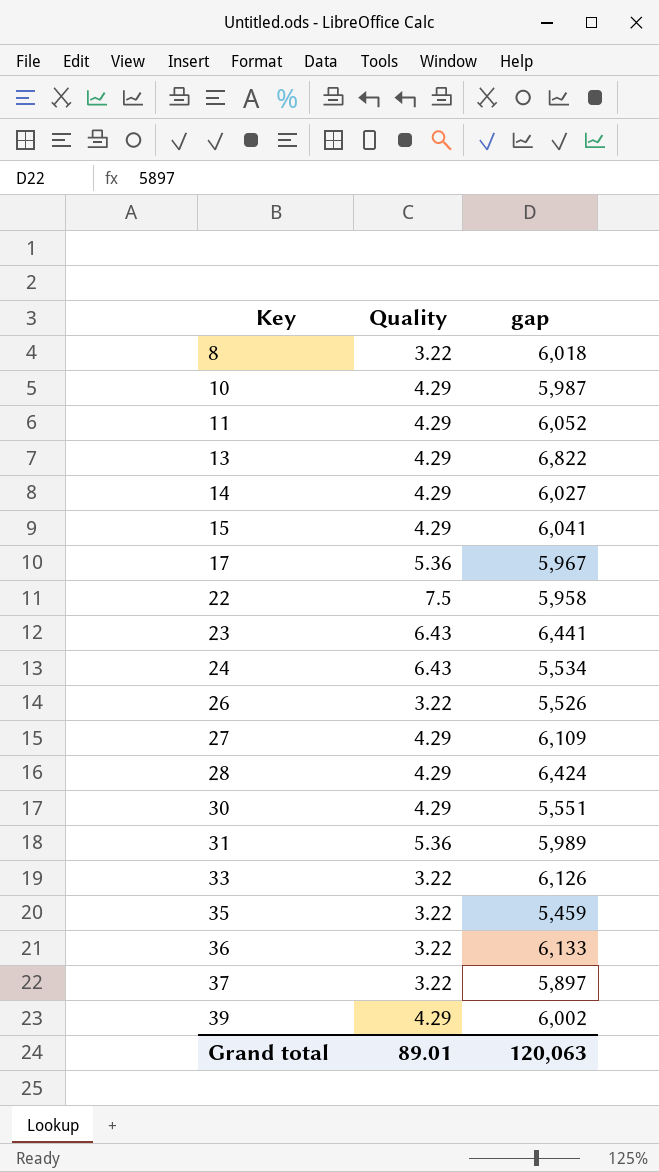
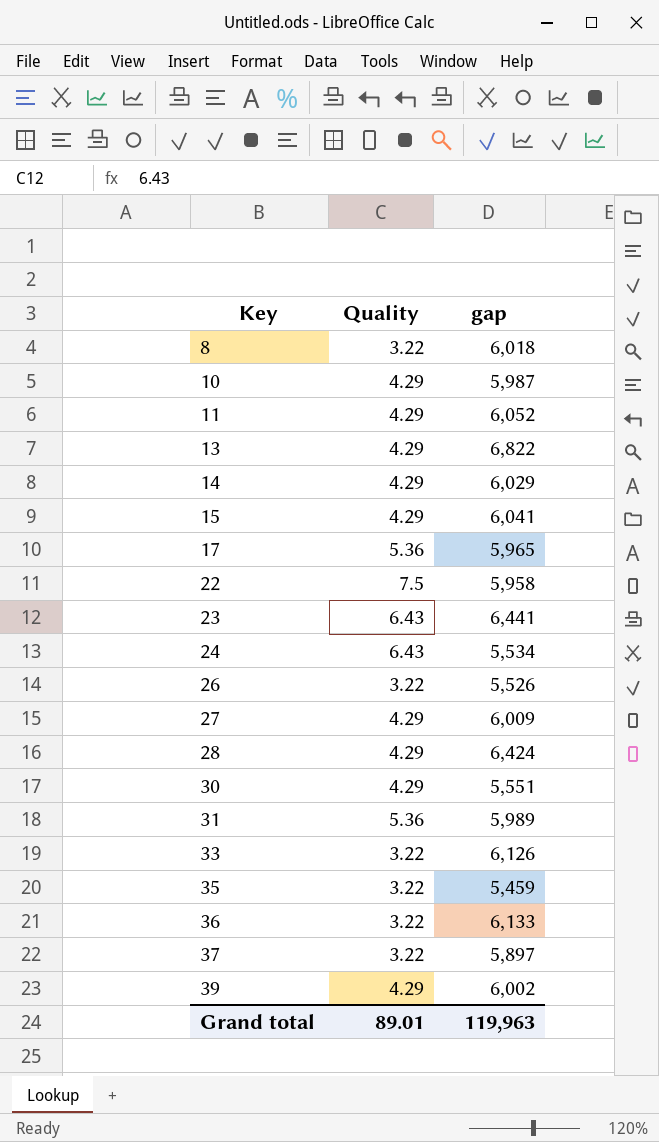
14 | gap: 6,027 -> 6,029
17 | gap: 5,967 -> 5,965
27 | gap: 6,109 -> 6,009
Grand total | gap: 120,063 -> 119,963

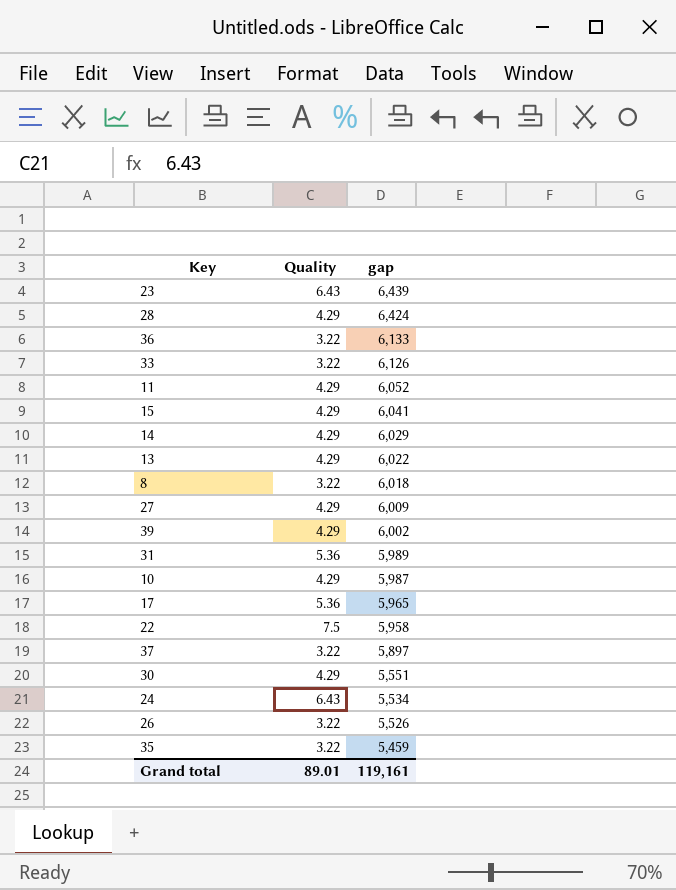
row order: Key ascending -> gap descending
23 | gap: 6,441 -> 6,439
13 | gap: 6,822 -> 6,022
Grand total | gap: 119,963 -> 119,161

